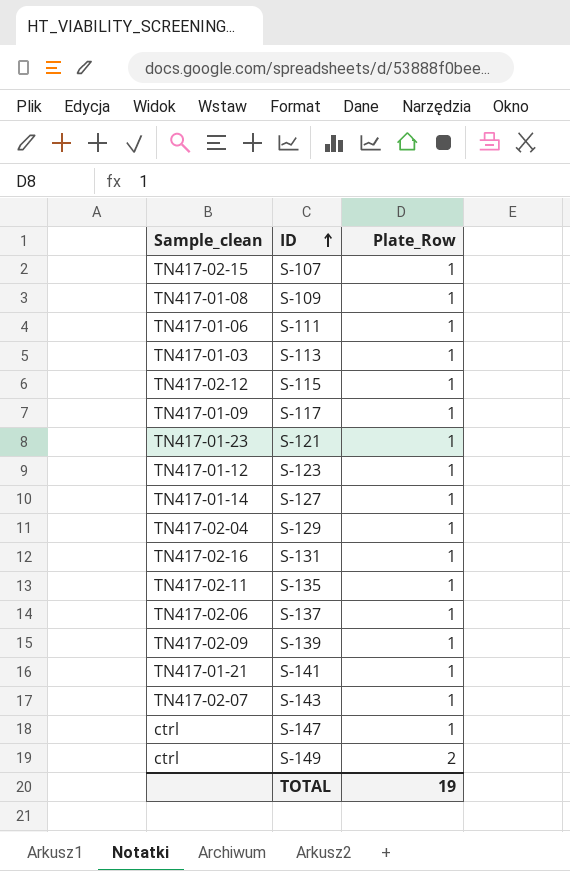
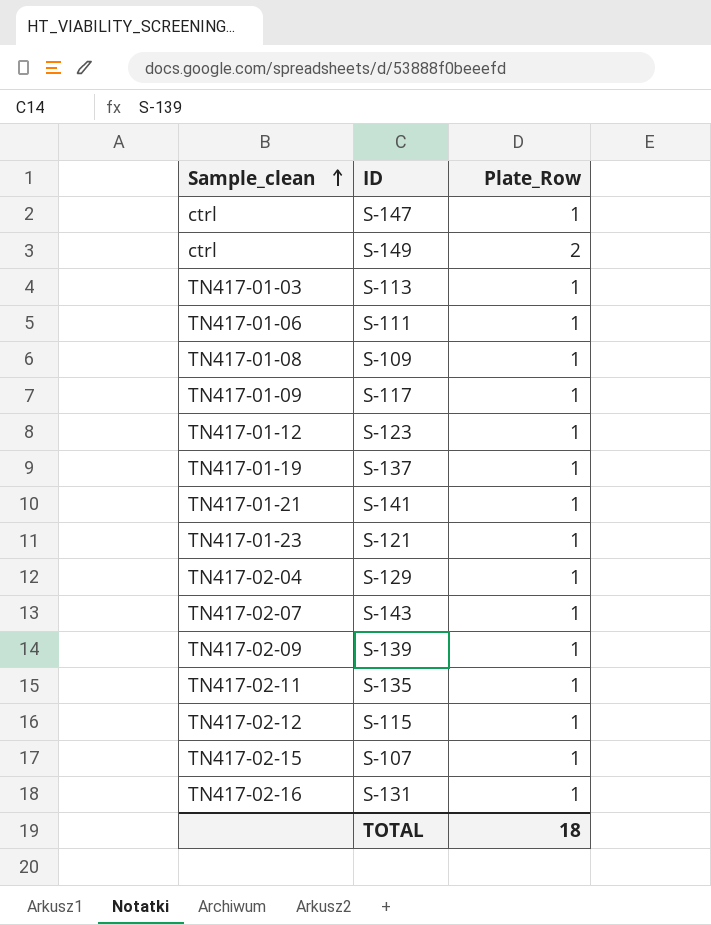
row order: ID ascending -> Sample_clean ascending
row S-127: TN417-01-14 | 1 -> none
S-137 | Sample_clean: TN417-02-06 -> TN417-01-19
TOTAL | Plate_Row: 19 -> 18

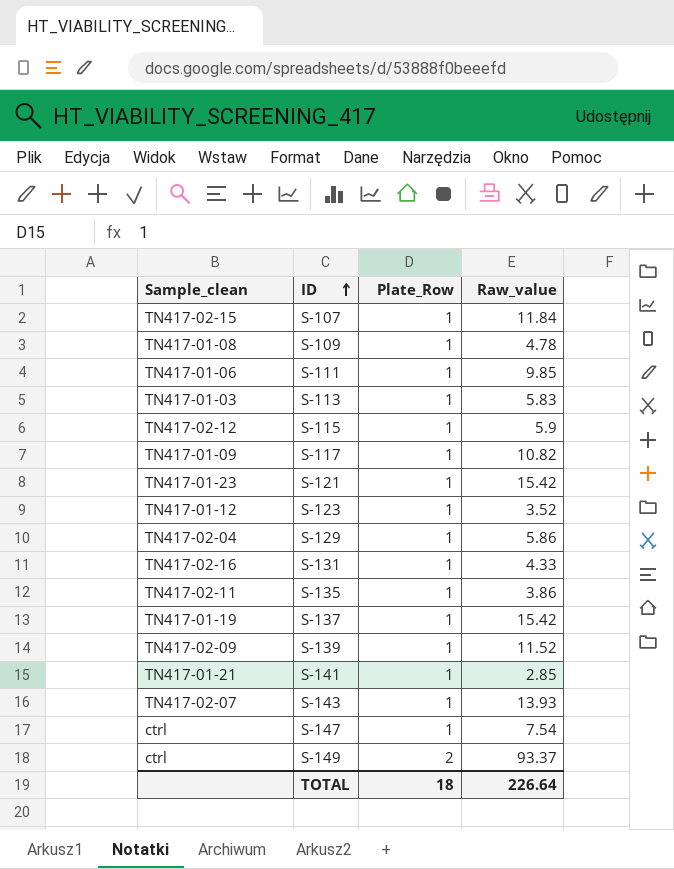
row order: Sample_clean ascending -> ID ascending
column Raw_value | position: none -> 4

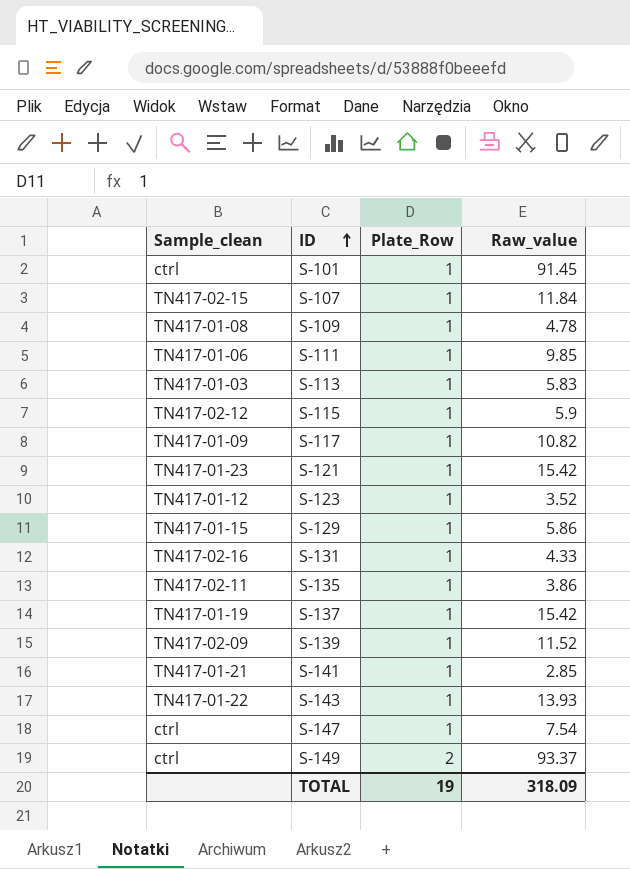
row S-101: none -> ctrl | 1 | 91.45
S-129 | Sample_clean: TN417-02-04 -> TN417-01-15
S-143 | Sample_clean: TN417-02-07 -> TN417-01-22
TOTAL | Plate_Row: 18 -> 19
TOTAL | Raw_value: 226.64 -> 318.09

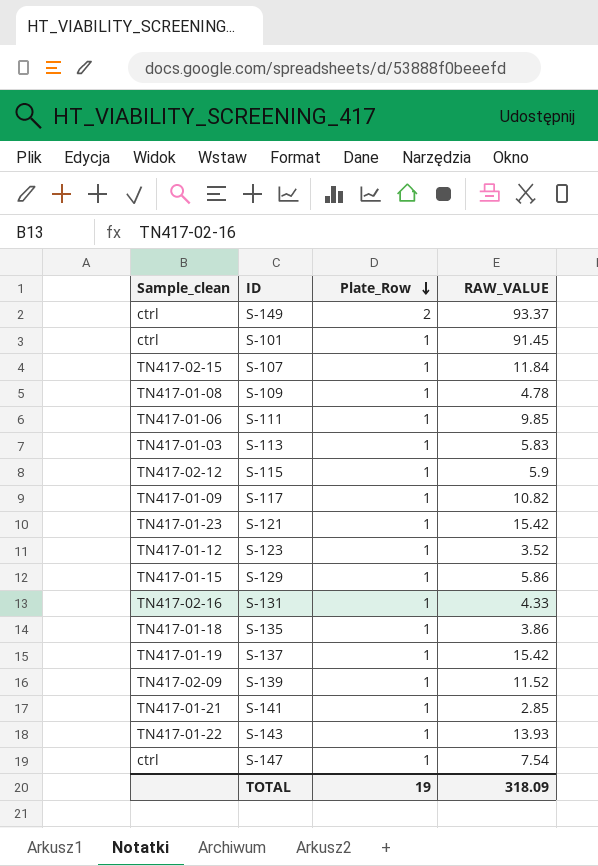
row order: ID ascending -> Plate_Row descending
column name: Raw_value -> RAW_VALUE
S-135 | Sample_clean: TN417-02-11 -> TN417-01-18

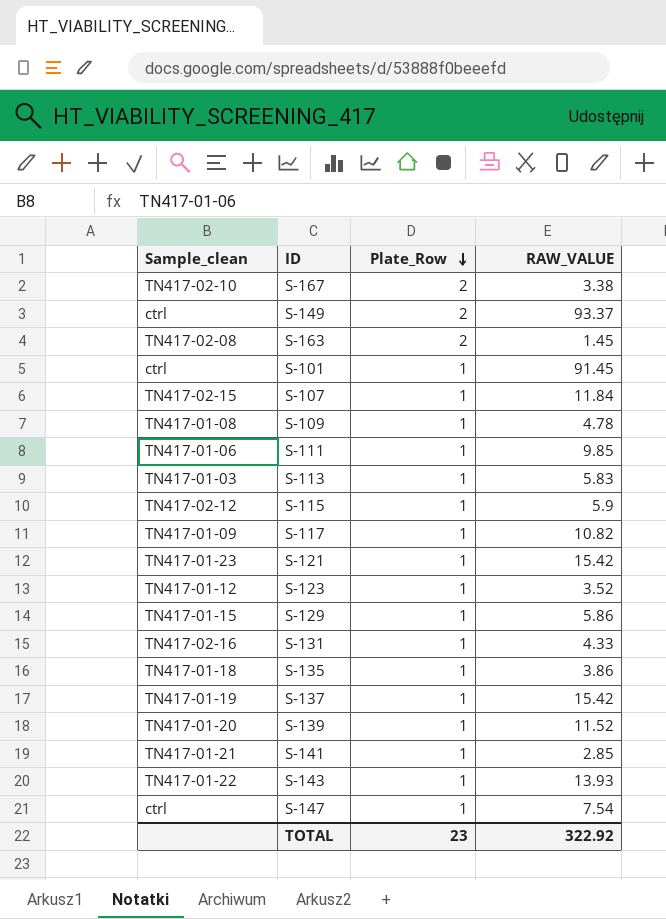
row S-167: none -> TN417-02-10 | 2 | 3.38
row S-163: none -> TN417-02-08 | 2 | 1.45
S-139 | Sample_clean: TN417-02-09 -> TN417-01-20
TOTAL | Plate_Row: 19 -> 23
TOTAL | RAW_VALUE: 318.09 -> 322.92

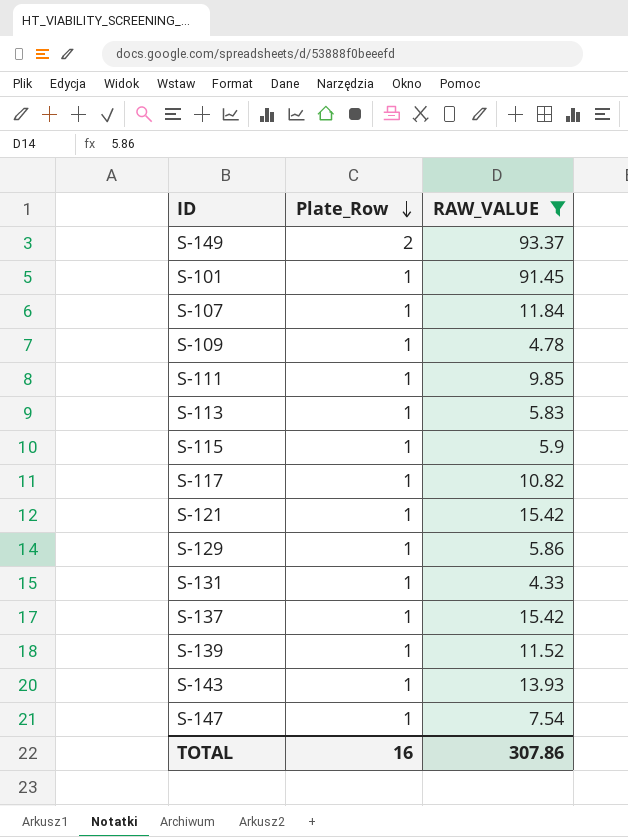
filter: none -> RAW_VALUE >= 4.33
column Sample_clean | position: 1 -> none
TOTAL | Plate_Row: 23 -> 16
TOTAL | RAW_VALUE: 322.92 -> 307.86

